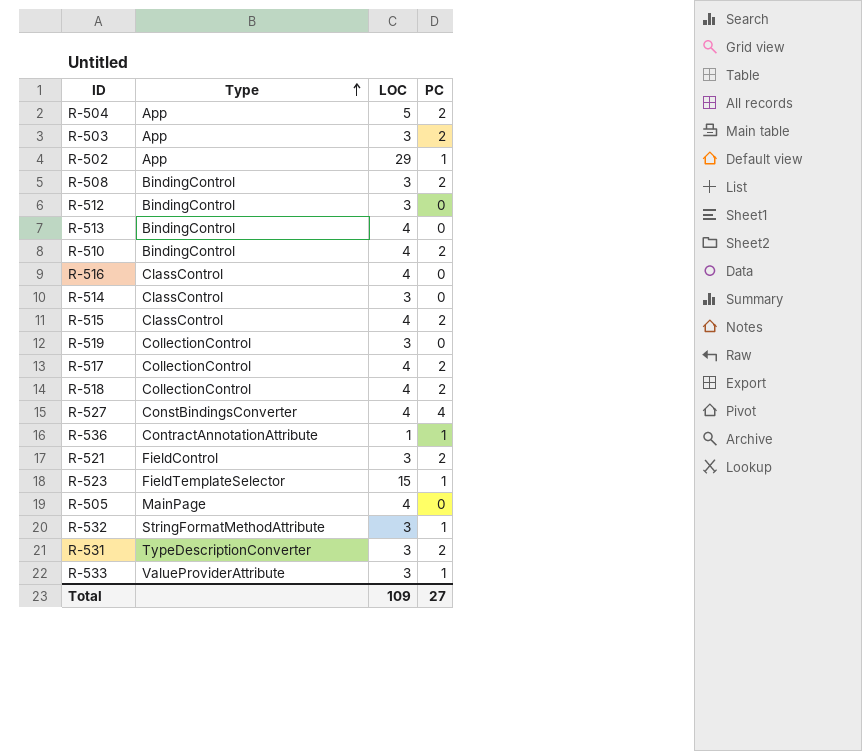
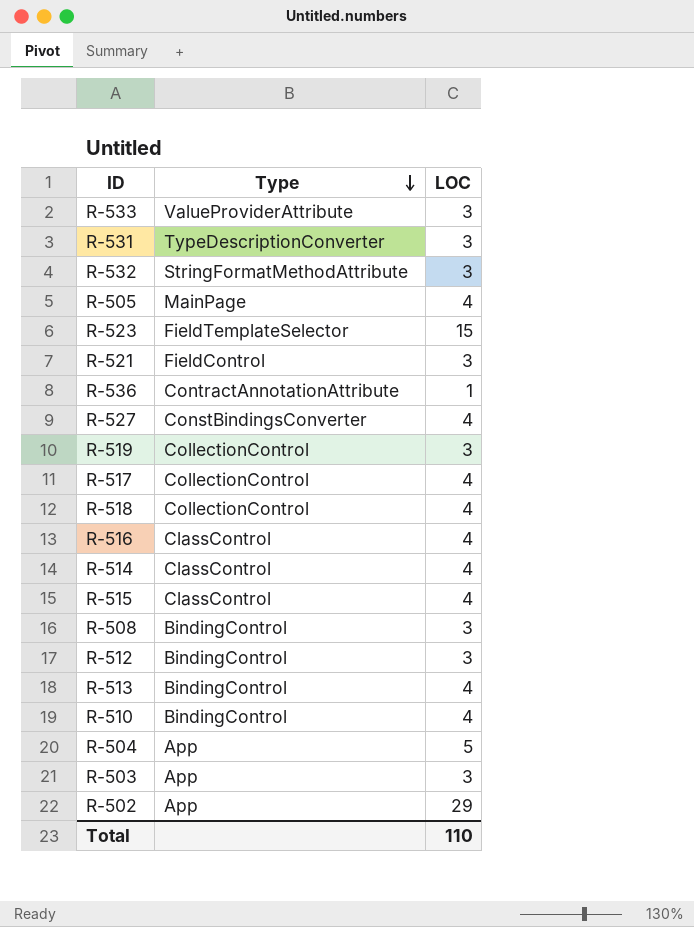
row order: Type ascending -> Type descending
column PC | position: 4 -> none
R-514 | LOC: 3 -> 4
Total | LOC: 109 -> 110

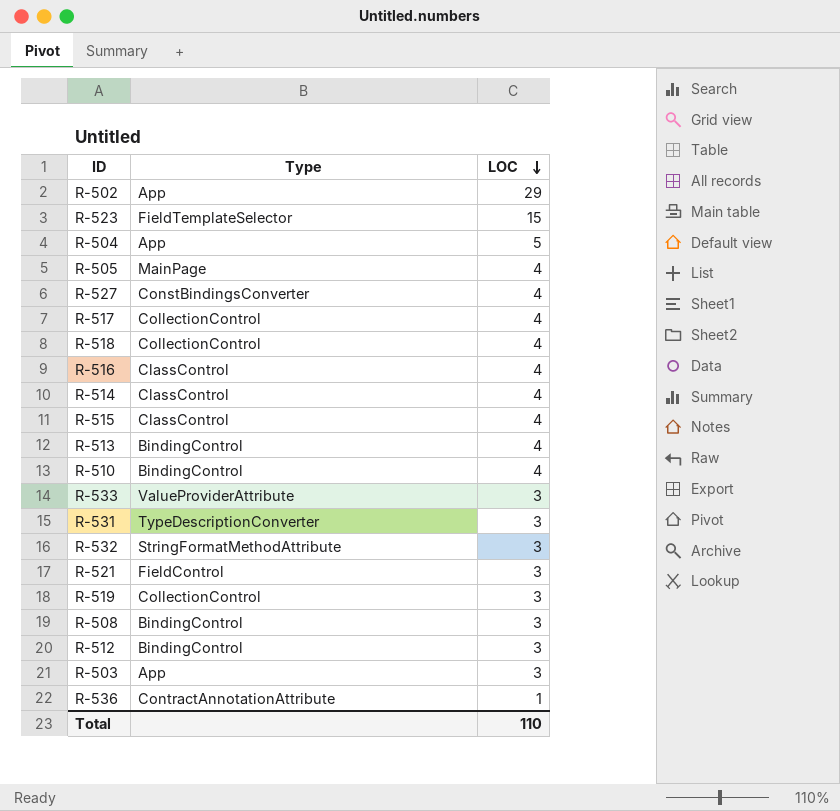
row order: Type descending -> LOC descending

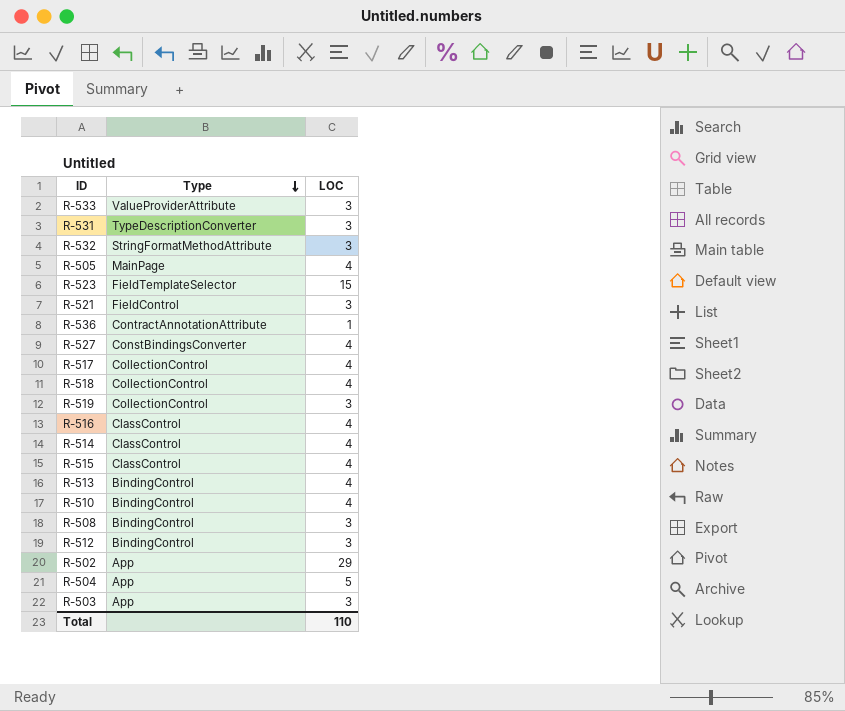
row order: LOC descending -> Type descending

